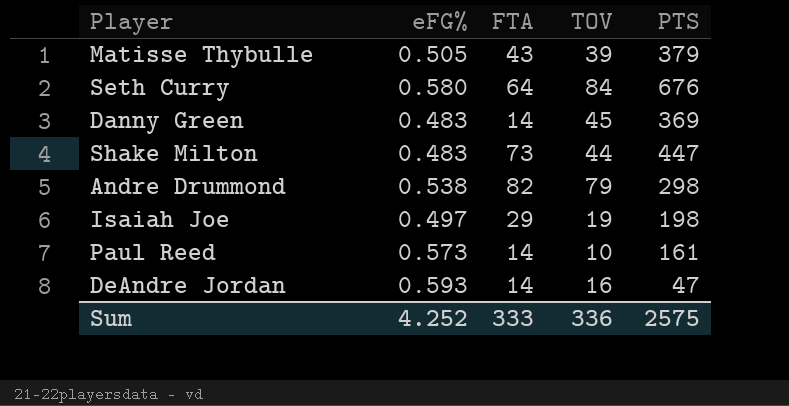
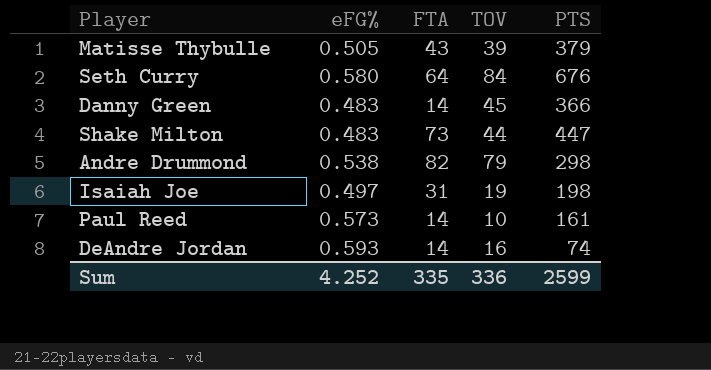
Danny Green | PTS: 369 -> 366
Isaiah Joe | FTA: 29 -> 31
DeAndre Jordan | PTS: 47 -> 74
Sum | FTA: 333 -> 335
Sum | PTS: 2575 -> 2599

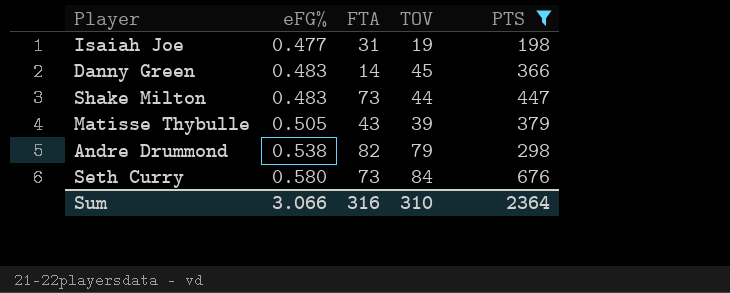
filter: none -> PTS >= 198
row order: none -> eFG% ascending
Isaiah Joe | eFG%: 0.497 -> 0.477
Seth Curry | FTA: 64 -> 73
Sum | eFG%: 4.252 -> 3.066
Sum | FTA: 335 -> 316
Sum | TOV: 336 -> 310
Sum | PTS: 2599 -> 2364

